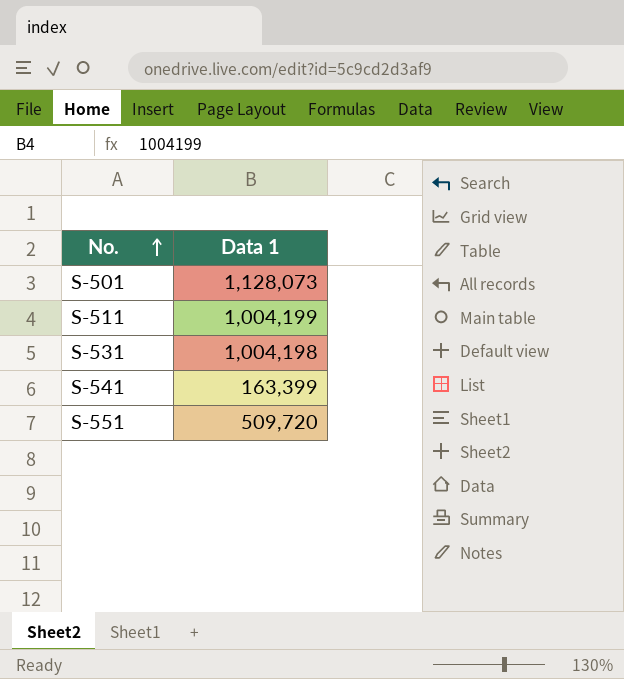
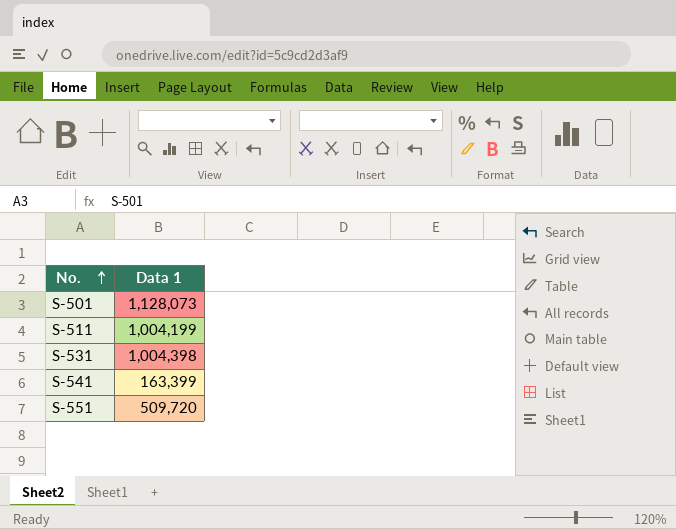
S-531 | Data 1: 1,004,198 -> 1,004,398

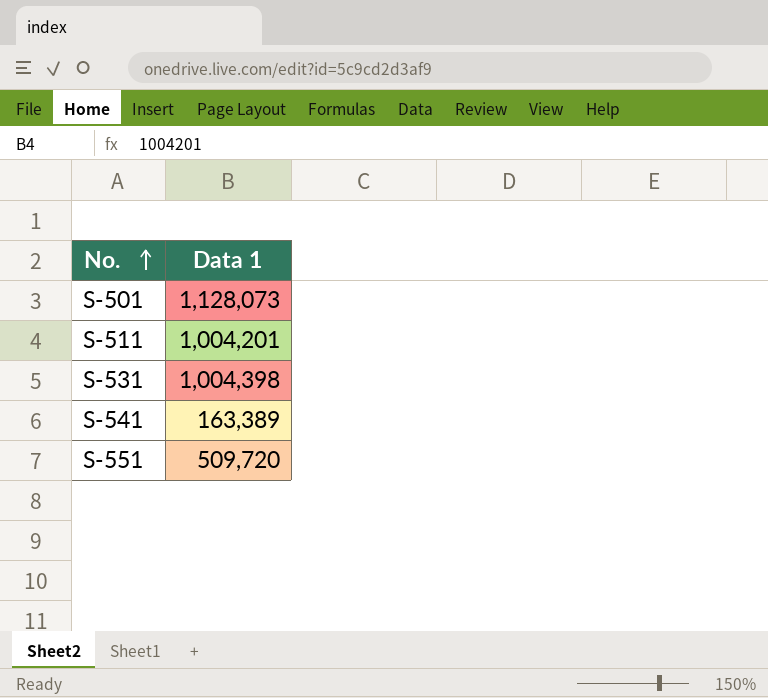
S-511 | Data 1: 1,004,199 -> 1,004,201
S-541 | Data 1: 163,399 -> 163,389

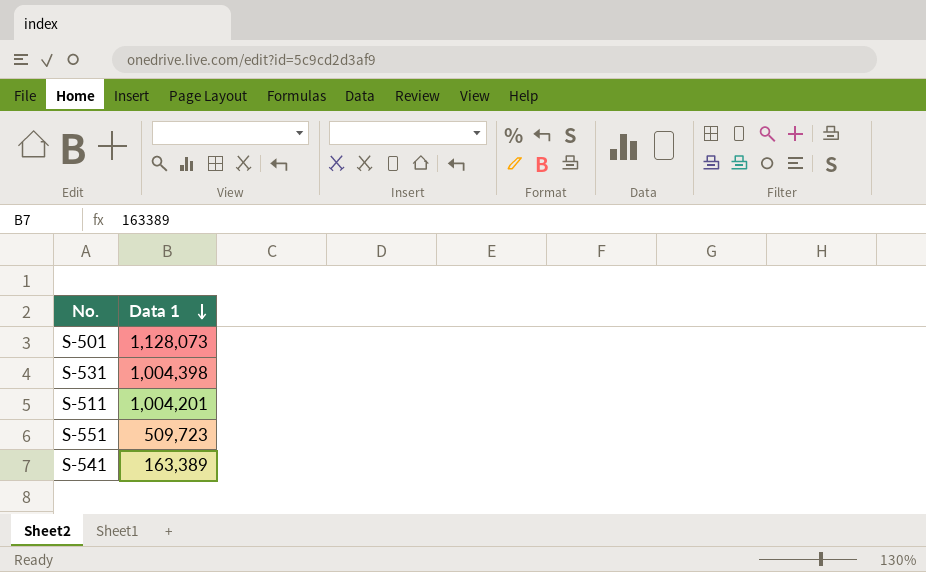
row order: No. ascending -> Data 1 descending
S-551 | Data 1: 509,720 -> 509,723

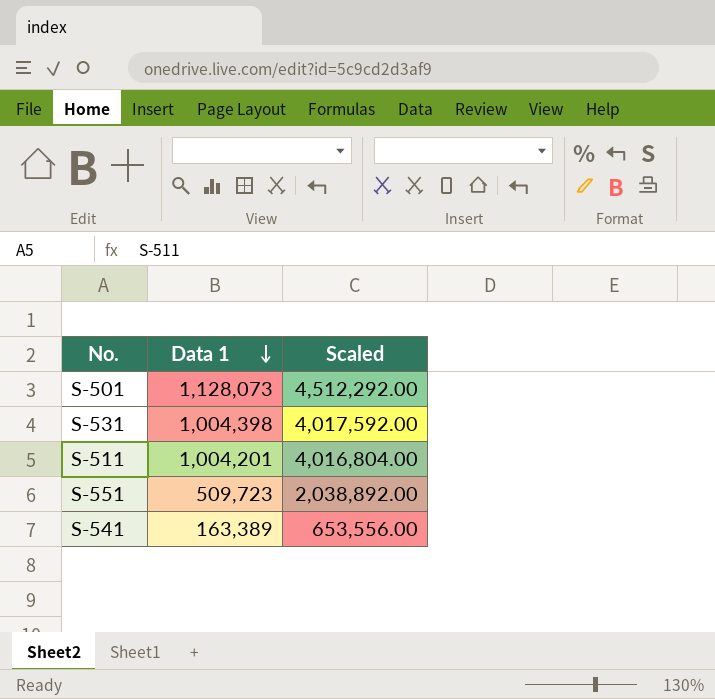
column Scaled | formula: none -> [Data 1] * 4

